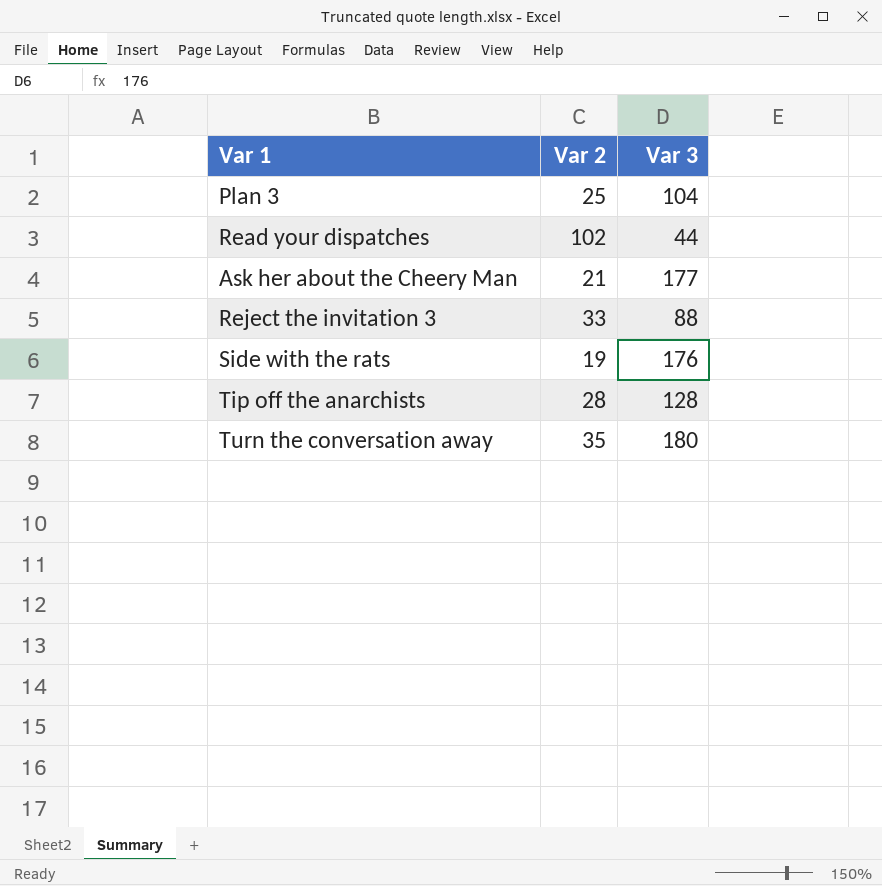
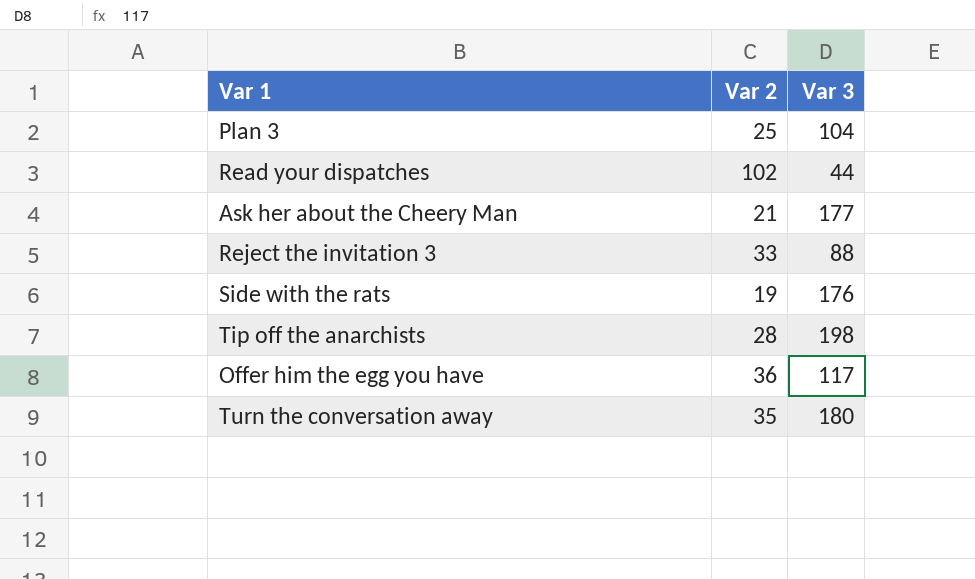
Tip off the anarchists | Var 3: 128 -> 198
row Offer him the egg you have: none -> 36 | 117

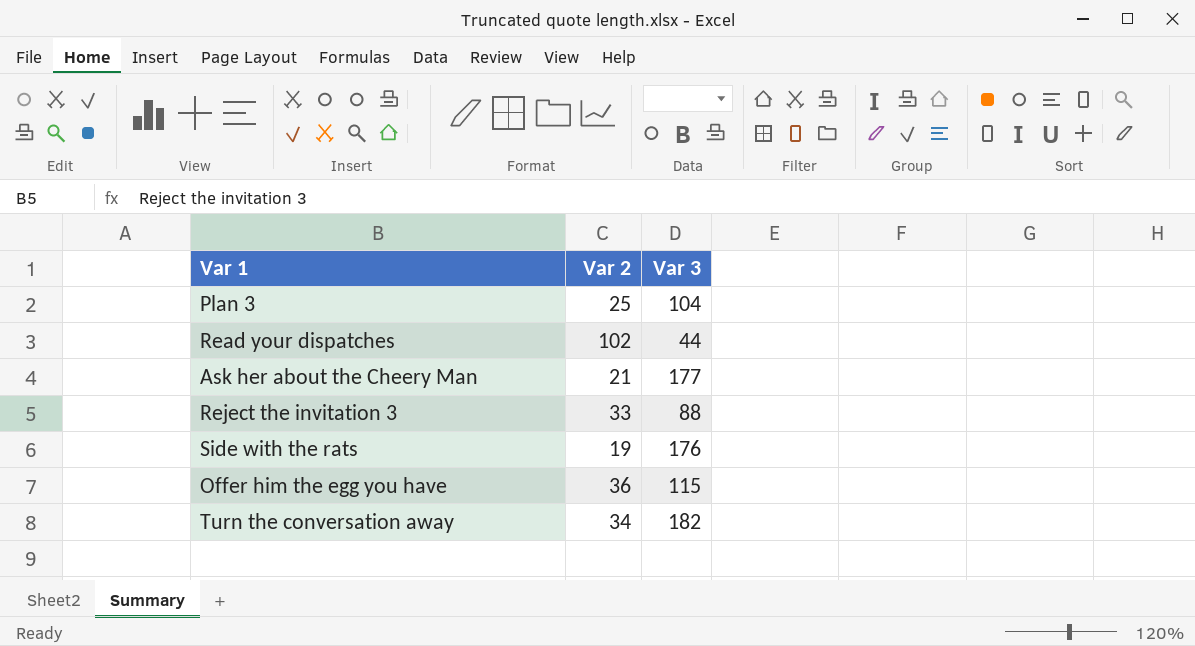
row Tip off the anarchists: 28 | 198 -> none
Offer him the egg you have | Var 3: 117 -> 115
Turn the conversation away | Var 2: 35 -> 34
Turn the conversation away | Var 3: 180 -> 182

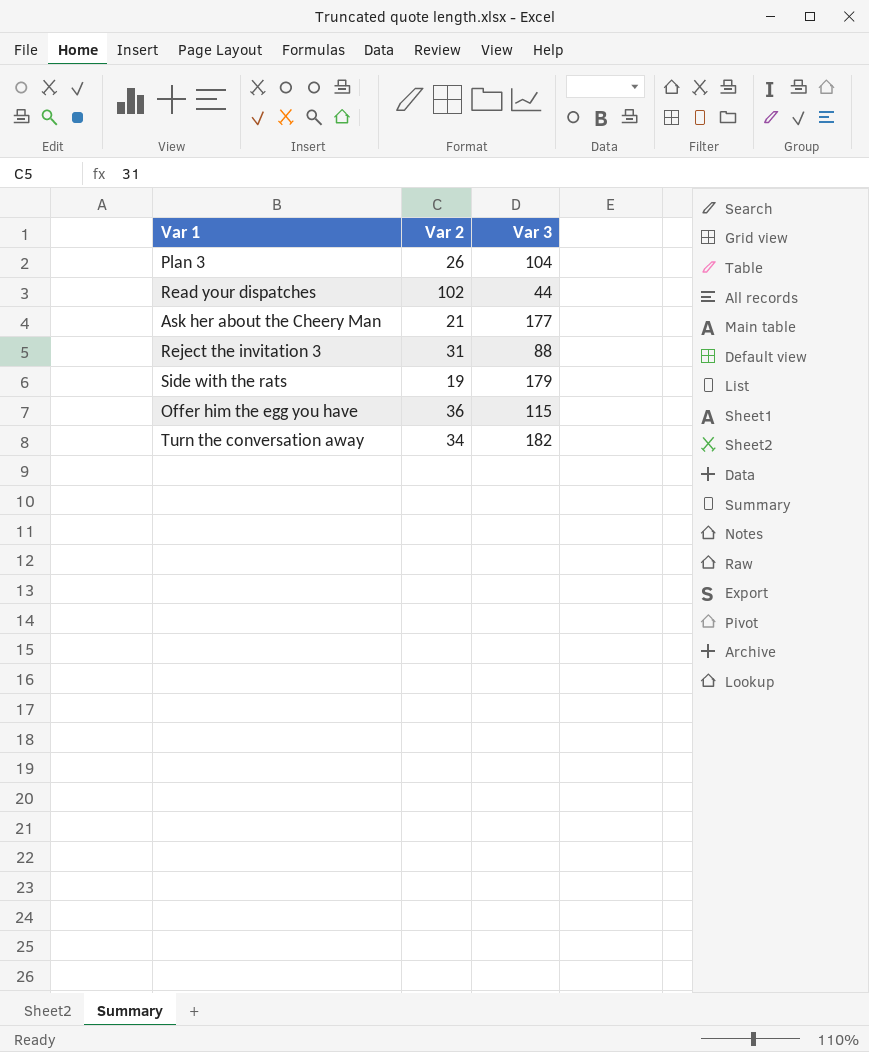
Plan 3 | Var 2: 25 -> 26
Reject the invitation 3 | Var 2: 33 -> 31
Side with the rats | Var 3: 176 -> 179

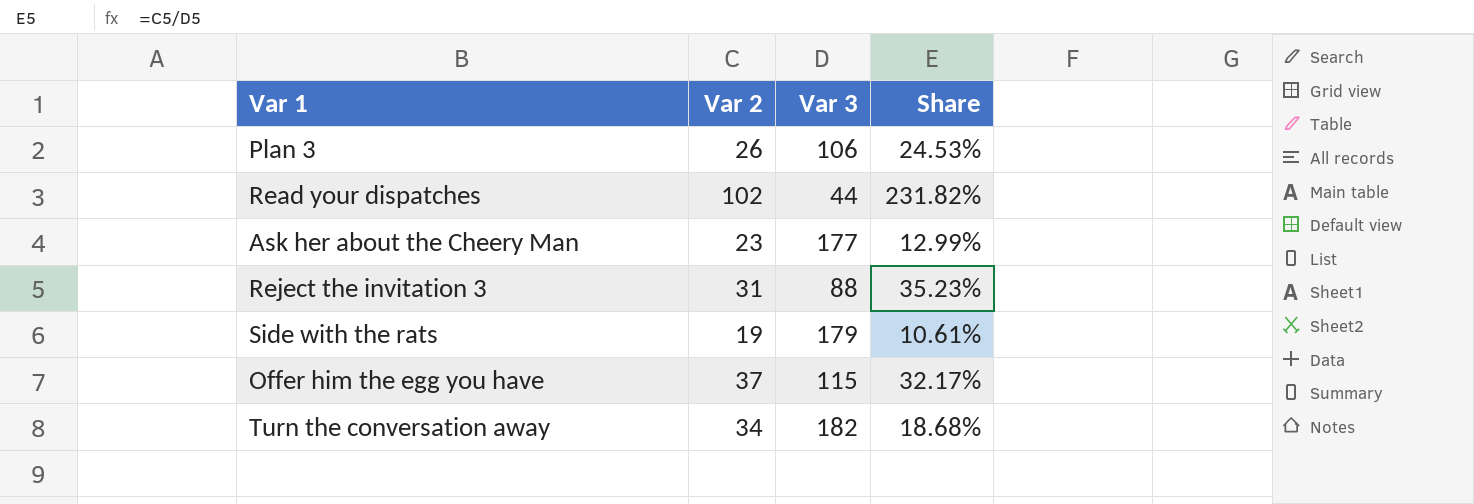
column Share | formula: none -> [Var 2] / [Var 3]
Plan 3 | Var 3: 104 -> 106
Ask her about the Cheery Man | Var 2: 21 -> 23
Offer him the egg you have | Var 2: 36 -> 37

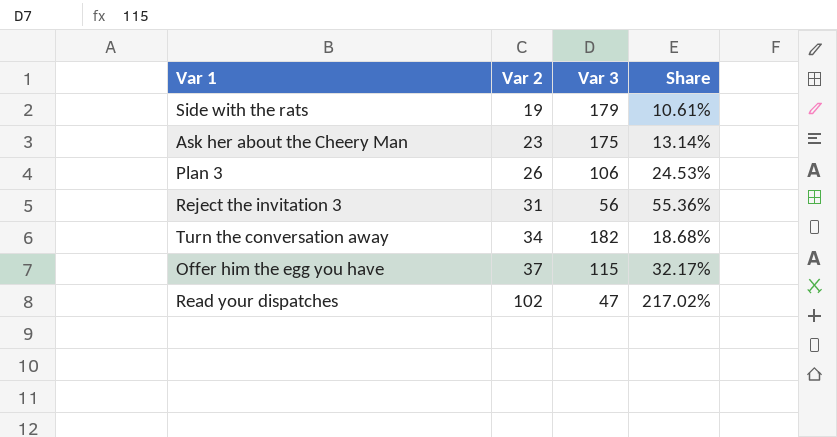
row order: none -> Var 2 ascending
Ask her about the Cheery Man | Var 3: 177 -> 175
Ask her about the Cheery Man | Share: 12.99% -> 13.14%
Reject the invitation 3 | Var 3: 88 -> 56
Reject the invitation 3 | Share: 35.23% -> 55.36%
Read your dispatches | Var 3: 44 -> 47
Read your dispatches | Share: 231.82% -> 217.02%

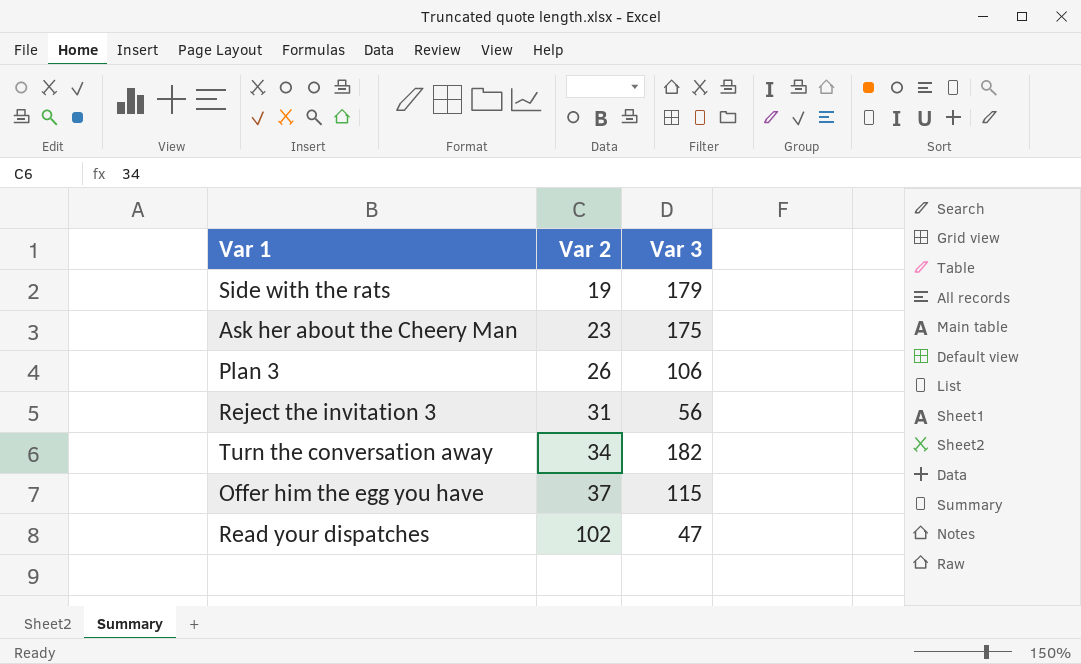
column Share | formula: [Var 2] / [Var 3] -> none

